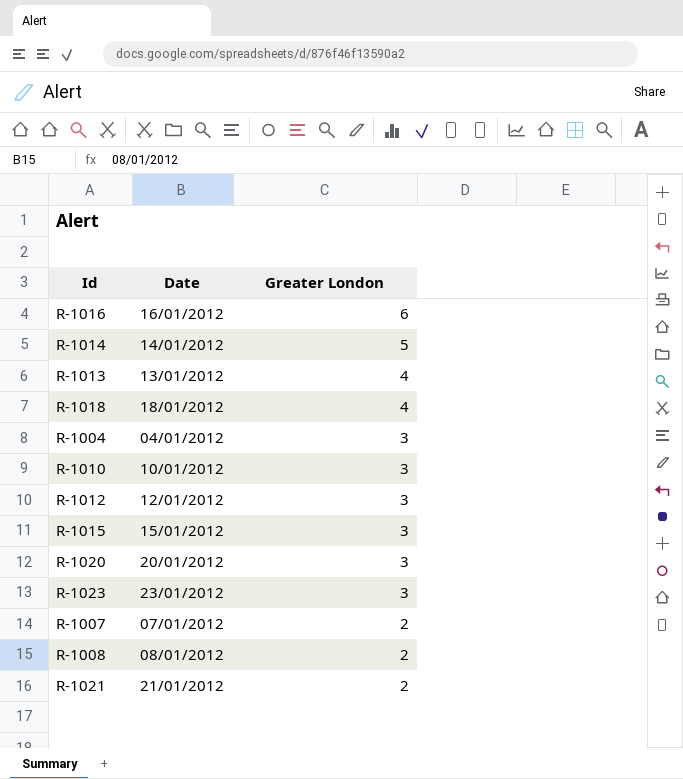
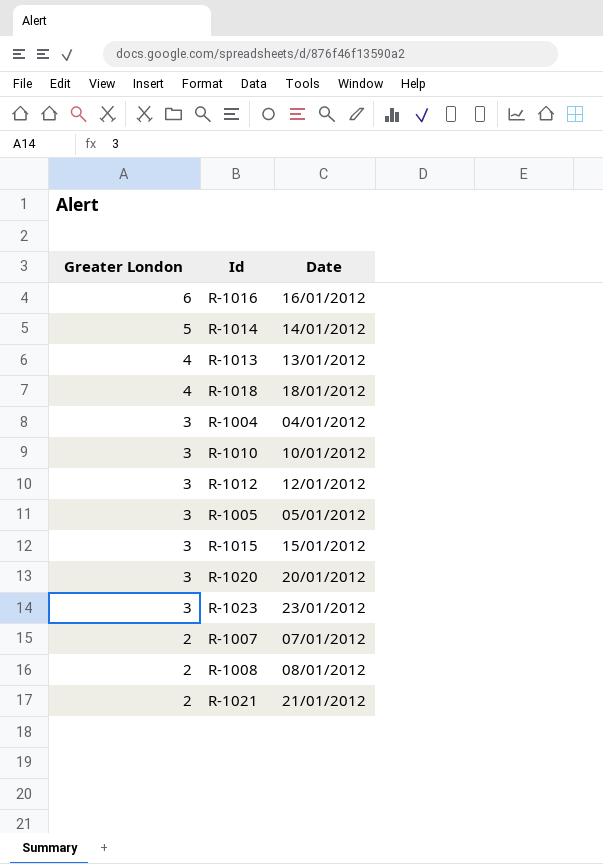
column Greater London | position: 3 -> 1
row R-1005: none -> 3 | 05/01/2012

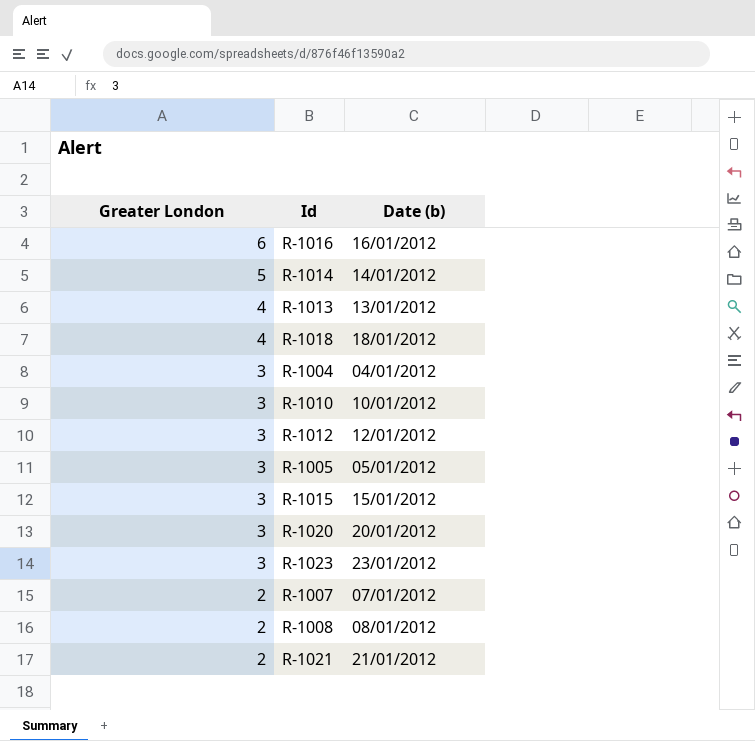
column name: Date -> Date (b)

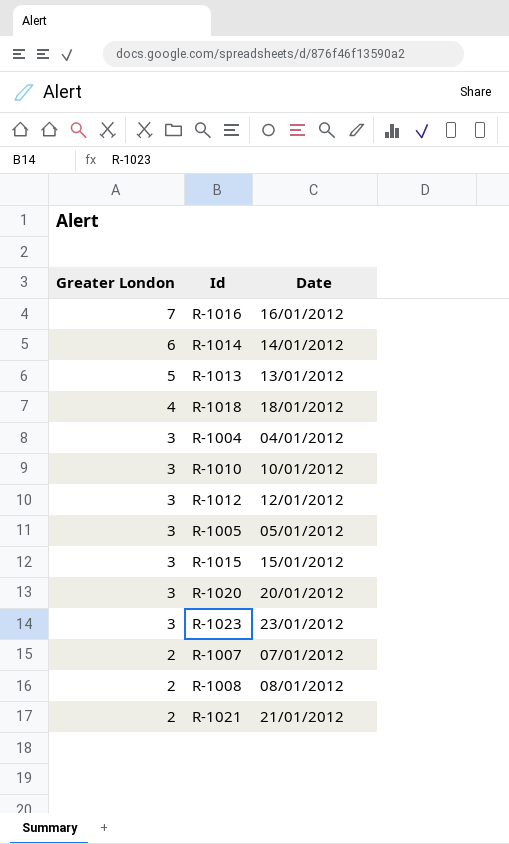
column name: Date (b) -> Date
R-1016 | Greater London: 6 -> 7
R-1014 | Greater London: 5 -> 6
R-1013 | Greater London: 4 -> 5

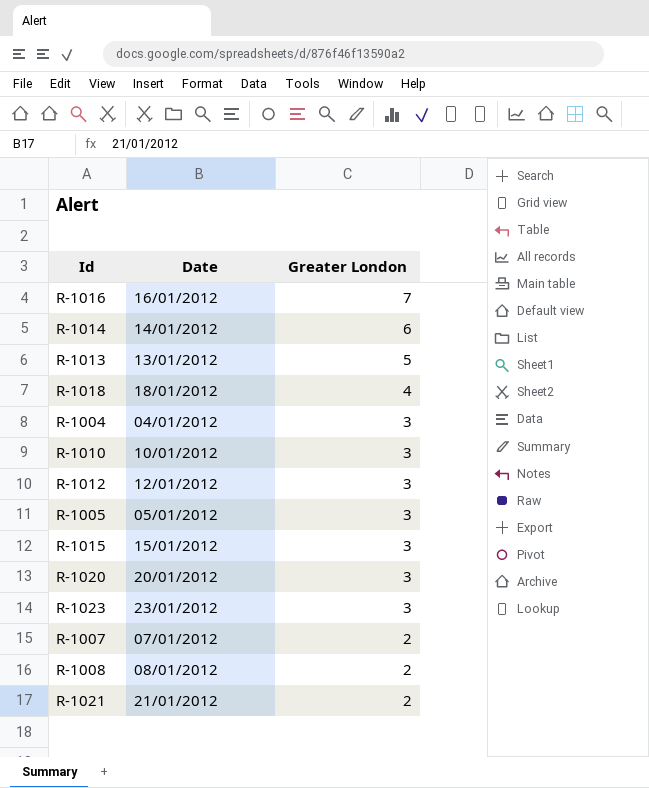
column Greater London | position: 1 -> 3

